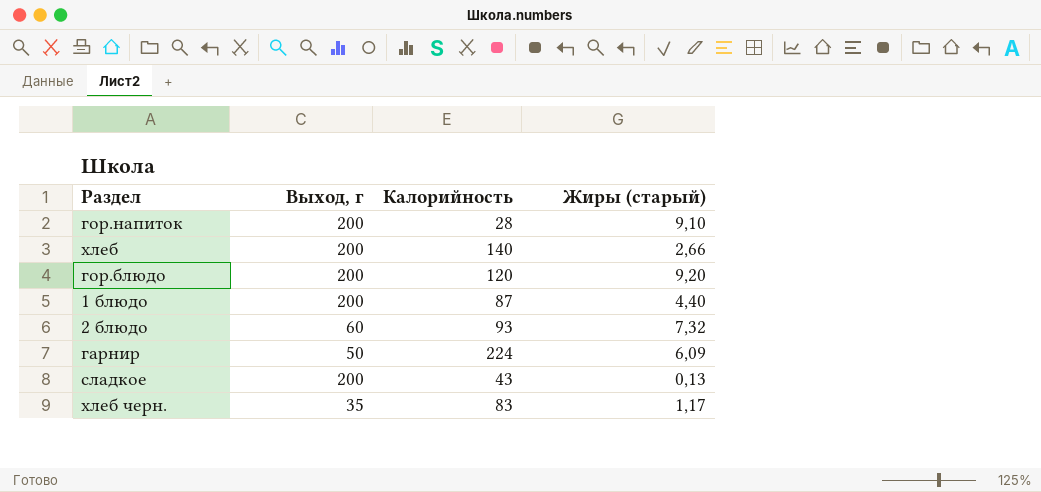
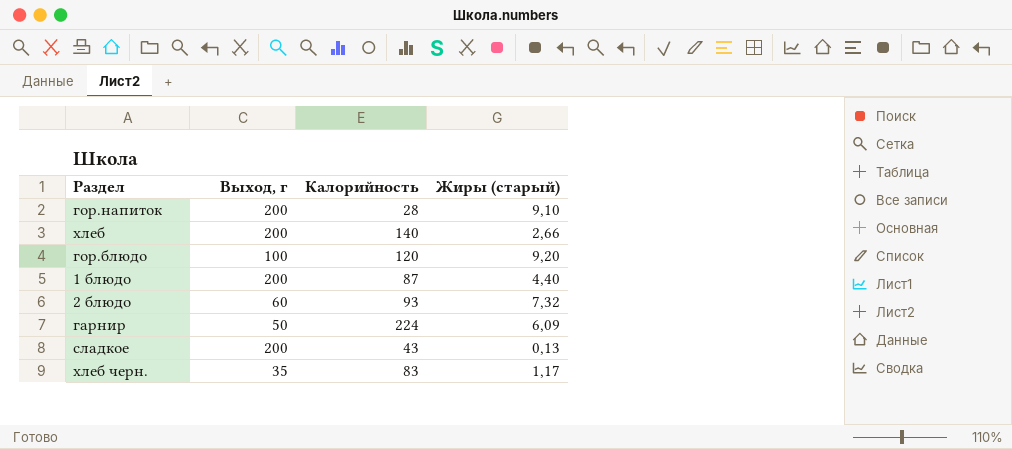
гор.блюдо | Выход, г: 200 -> 100

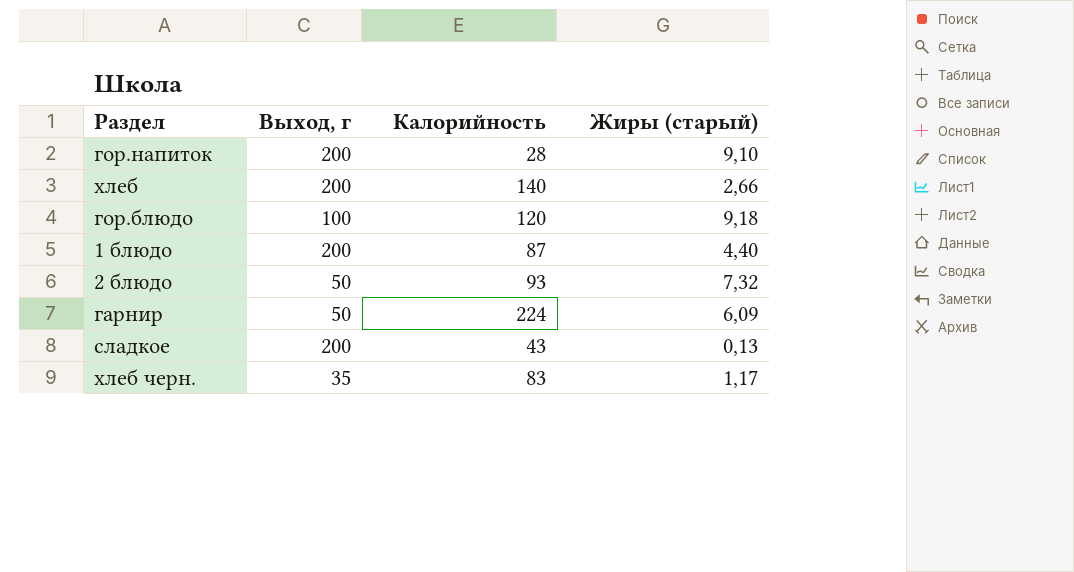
гор.блюдо | Жиры (старый): 9,20 -> 9,18
2 блюдо | Выход, г: 60 -> 50

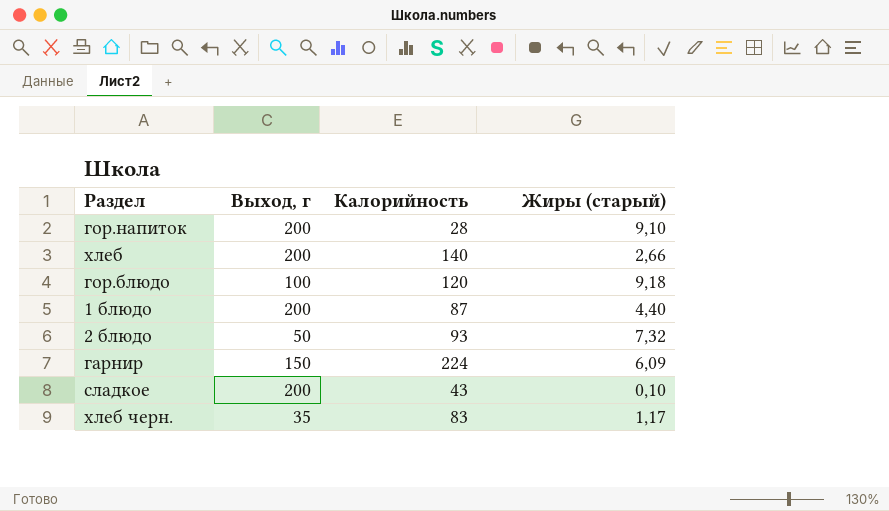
гарнир | Выход, г: 50 -> 150
сладкое | Жиры (старый): 0,13 -> 0,10

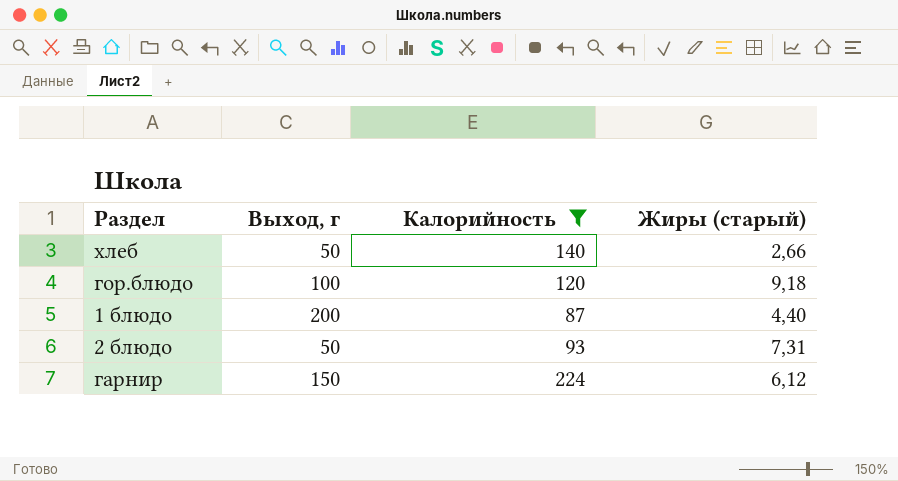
filter: none -> Калорийность >= 87
хлеб | Выход, г: 200 -> 50
2 блюдо | Жиры (старый): 7,32 -> 7,31
гарнир | Жиры (старый): 6,09 -> 6,12

